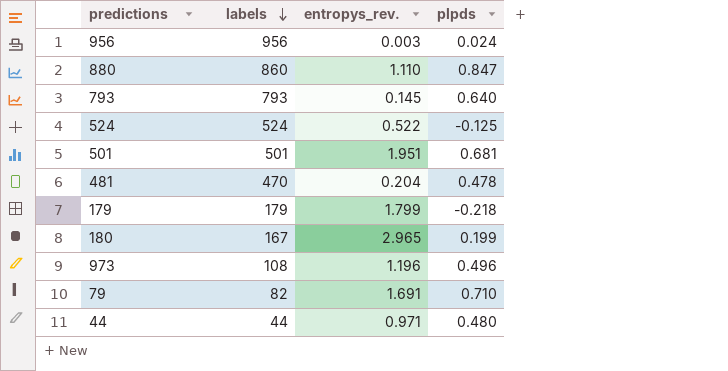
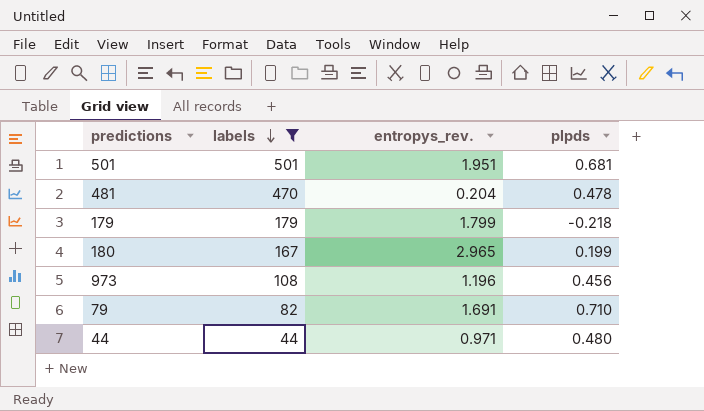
filter: none -> labels <= 501
973 | plpds: 0.496 -> 0.456

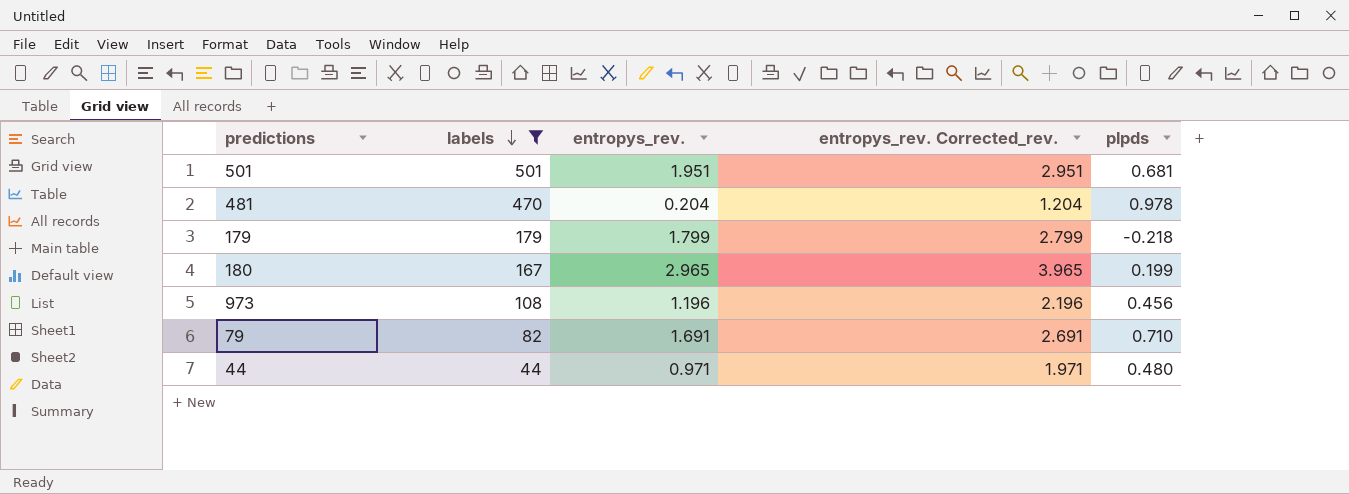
column entropys_rev. Corrected_rev. | formula: none -> [entropys_rev.] + 1
481 | plpds: 0.478 -> 0.978

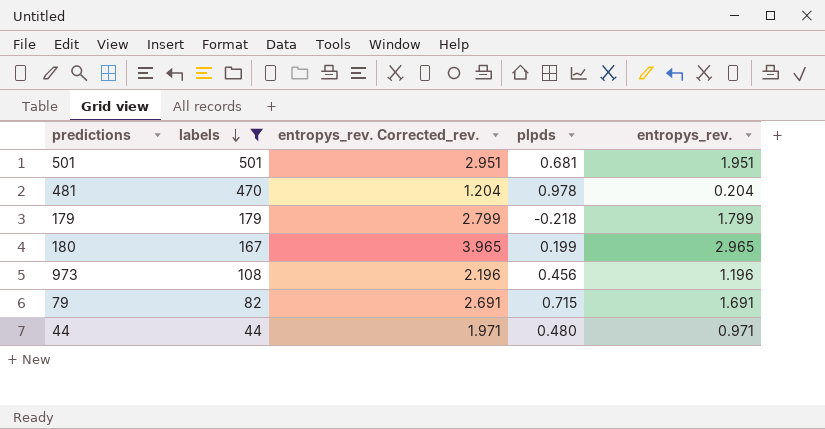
column entropys_rev. | position: 3 -> 5
79 | plpds: 0.710 -> 0.715

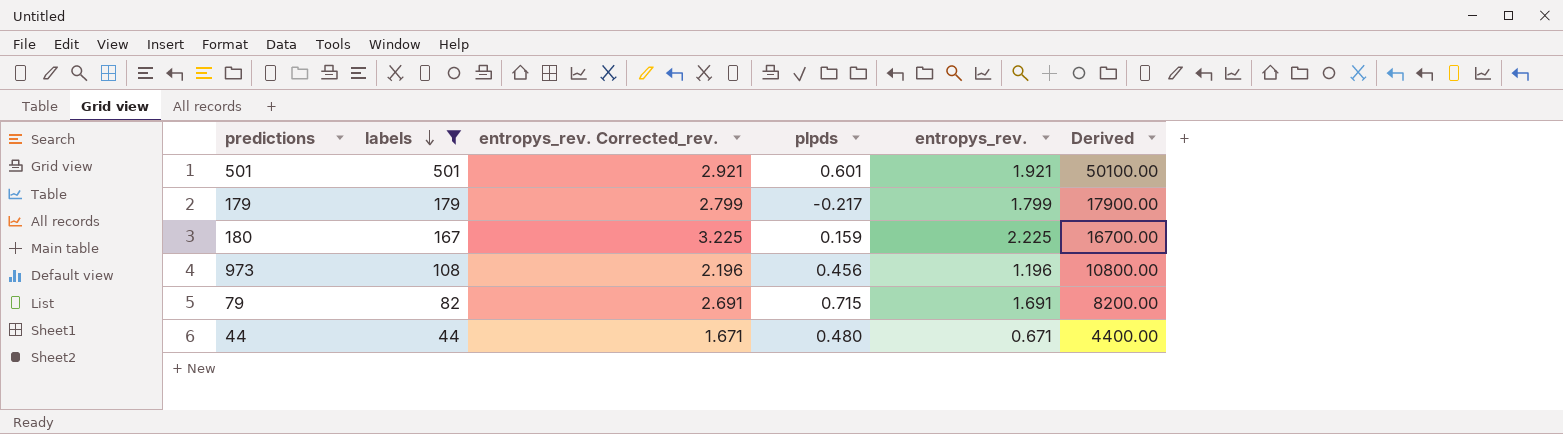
column Derived | formula: none -> [labels] * 100
row 481: 470 | 1.204 | 0.978 | 0.204 -> none
501 | entropys_rev. Corrected_rev.: 2.951 -> 2.921
501 | plpds: 0.681 -> 0.601
501 | entropys_rev.: 1.951 -> 1.921
179 | plpds: -0.218 -> -0.217
180 | entropys_rev. Corrected_rev.: 3.965 -> 3.225
180 | plpds: 0.199 -> 0.159
180 | entropys_rev.: 2.965 -> 2.225
44 | entropys_rev. Corrected_rev.: 1.971 -> 1.671
44 | entropys_rev.: 0.971 -> 0.671

